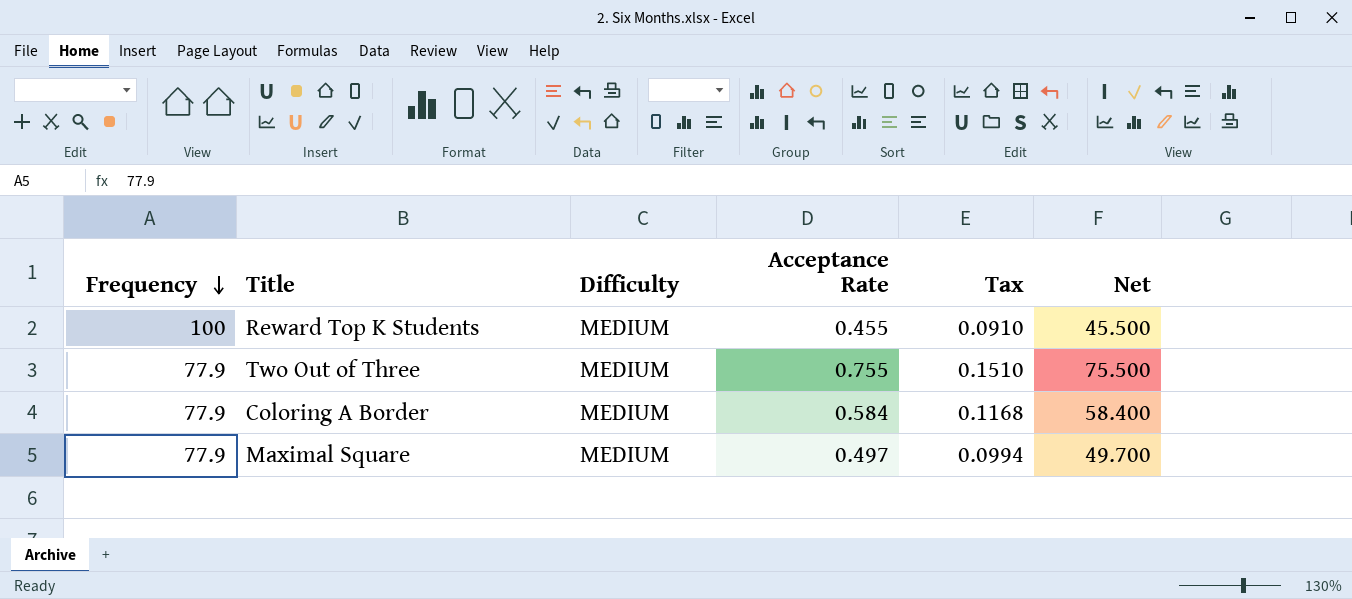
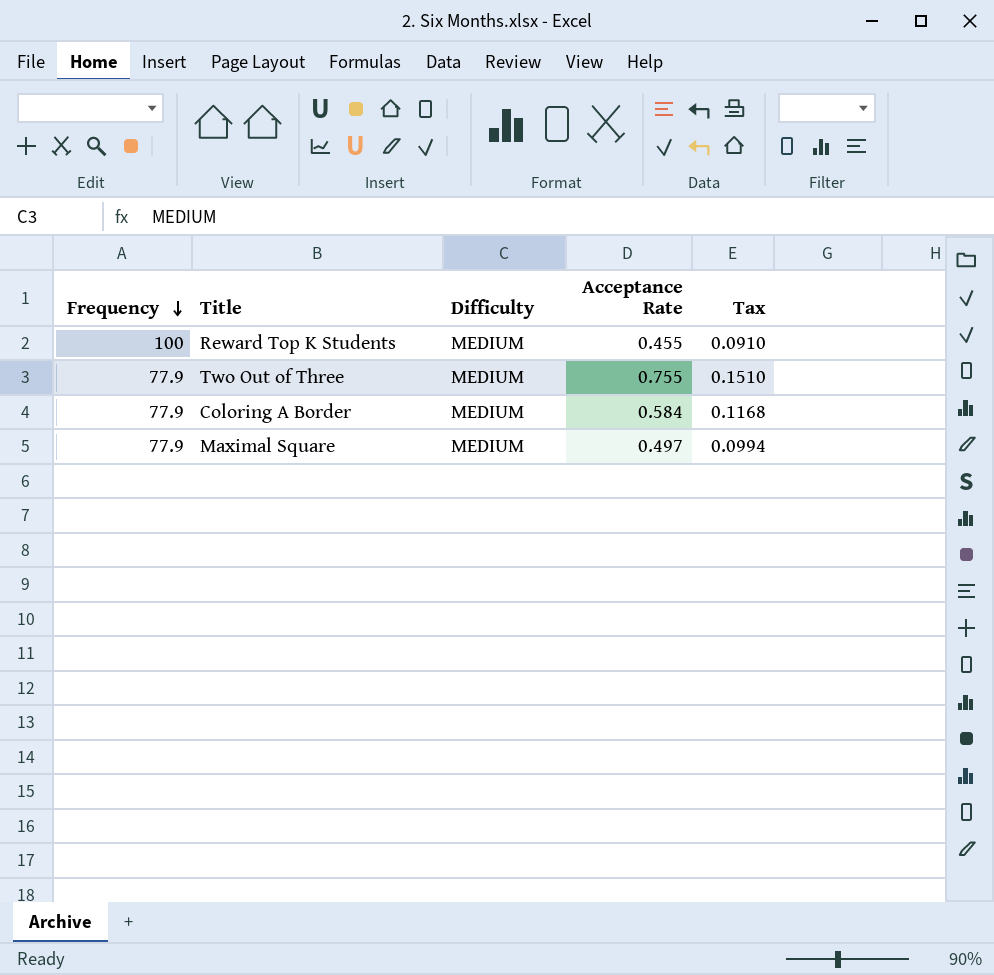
column Net | formula: [Acceptance Rate] * 100 -> none

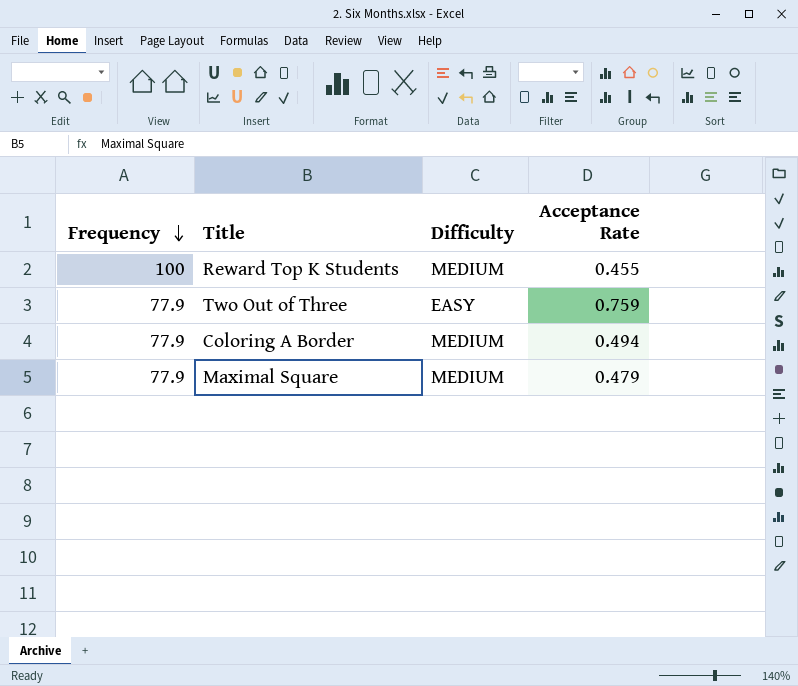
column Tax | formula: [Acceptance Rate] * 0.2 -> none
Two Out of Three | Difficulty: MEDIUM -> EASY
Two Out of Three | Acceptance Rate: 0.755 -> 0.759
Coloring A Border | Acceptance Rate: 0.584 -> 0.494
Maximal Square | Acceptance Rate: 0.497 -> 0.479

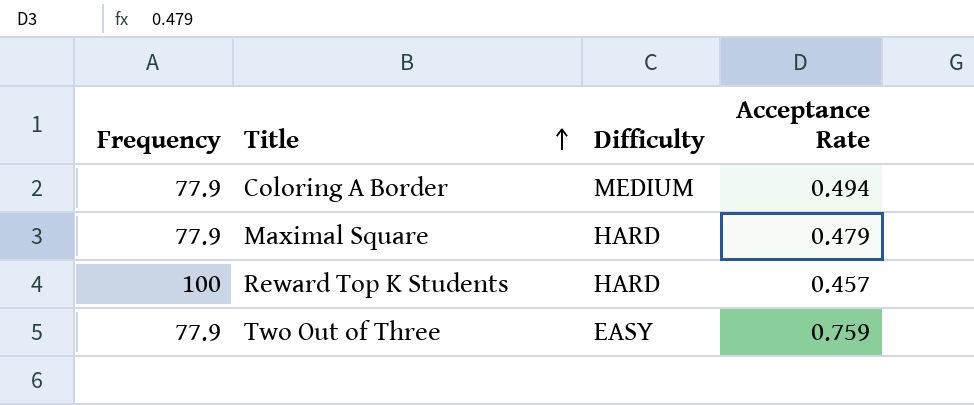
row order: Frequency descending -> Title ascending
Maximal Square | Difficulty: MEDIUM -> HARD
Reward Top K Students | Difficulty: MEDIUM -> HARD
Reward Top K Students | Acceptance Rate: 0.455 -> 0.457

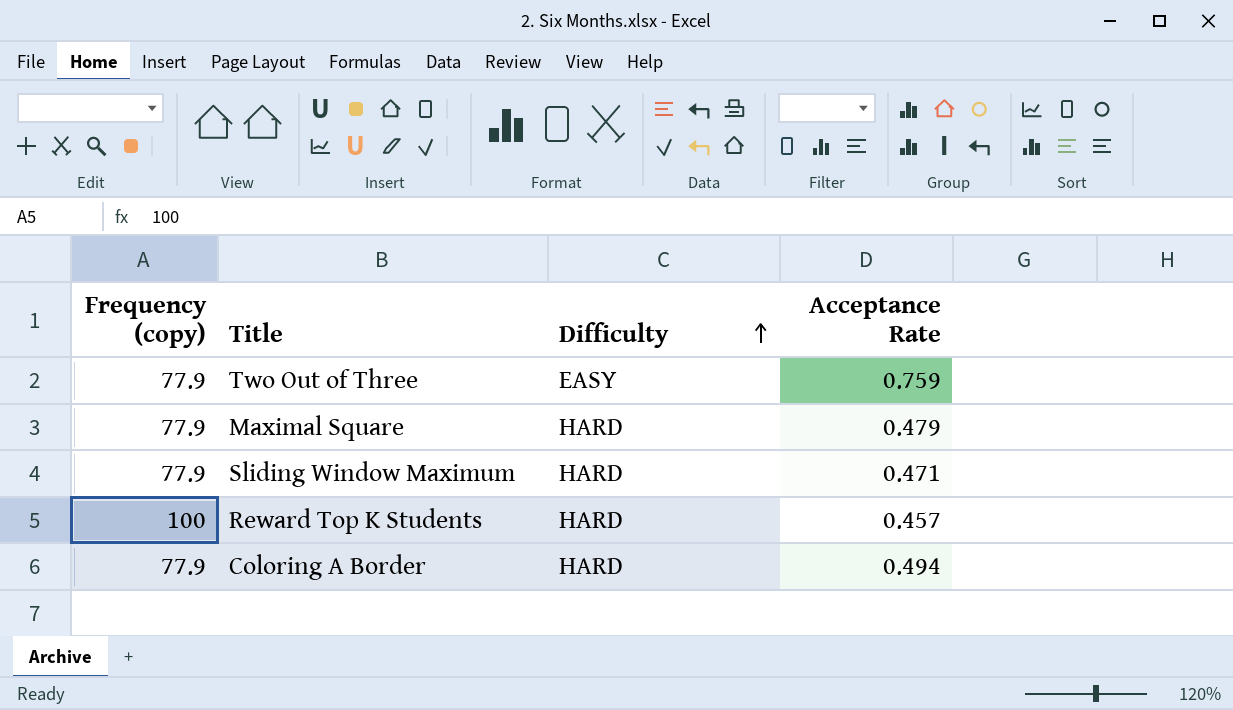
row order: Title ascending -> Difficulty ascending
column name: Frequency -> Frequency (copy)
row Sliding Window Maximum: none -> 77.9 | HARD | 0.471
Coloring A Border | Difficulty: MEDIUM -> HARD

